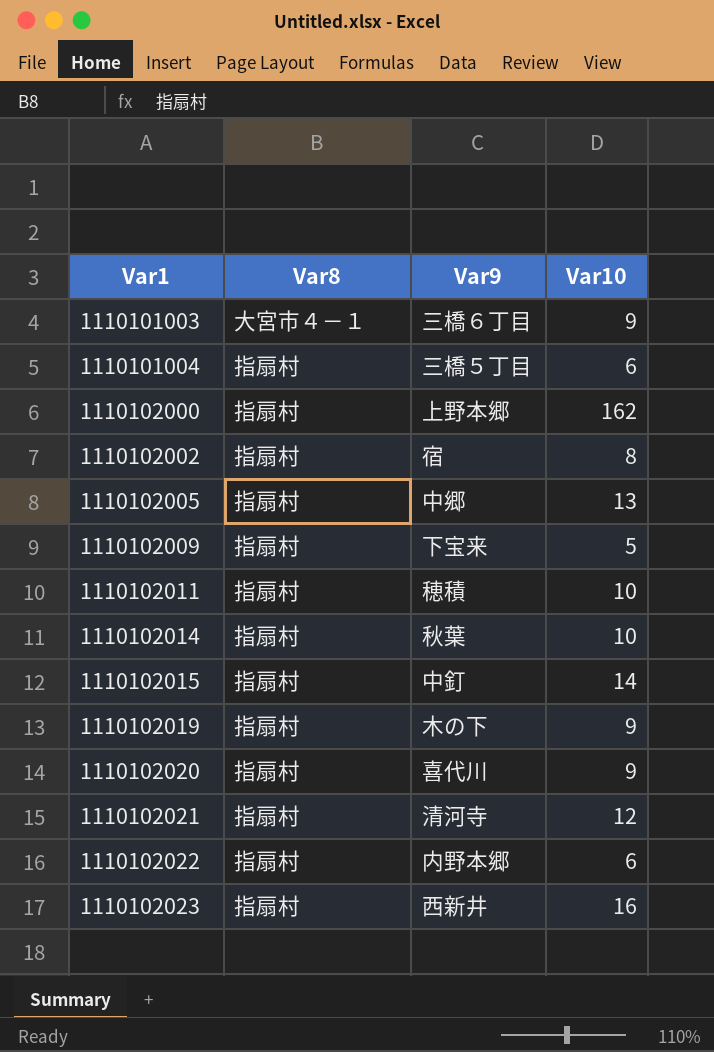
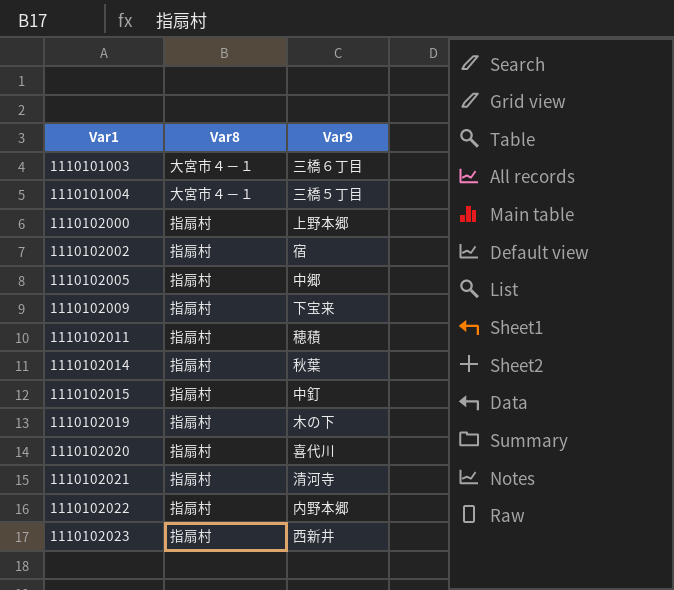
column Var10 | position: 4 -> none
1110101004 | Var8: 指扇村 -> 大宮市４－１

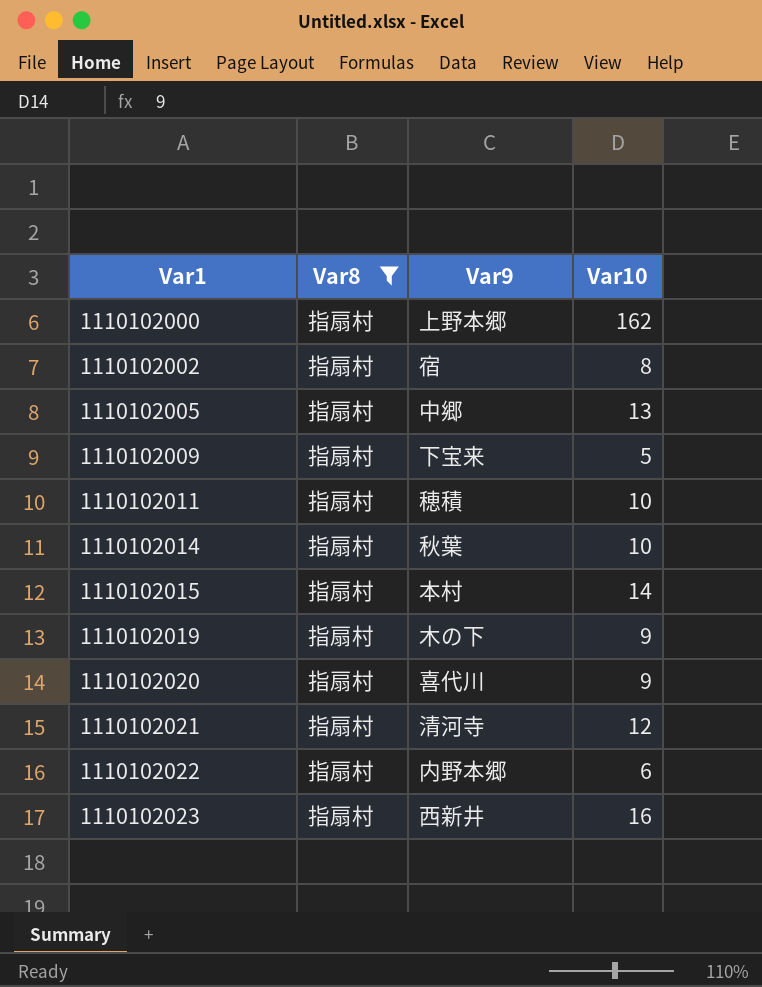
filter: none -> Var8 = 指扇村
column Var10 | position: none -> 4
1110102015 | Var9: 中釘 -> 本村

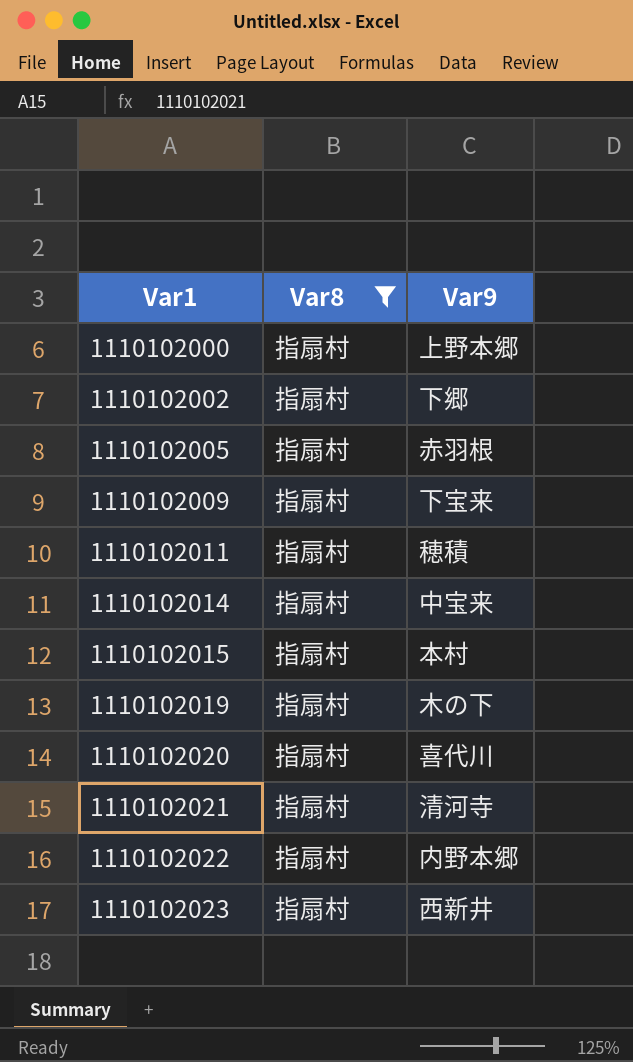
column Var10 | position: 4 -> none
1110102002 | Var9: 宿 -> 下郷
1110102005 | Var9: 中郷 -> 赤羽根
1110102014 | Var9: 秋葉 -> 中宝来

